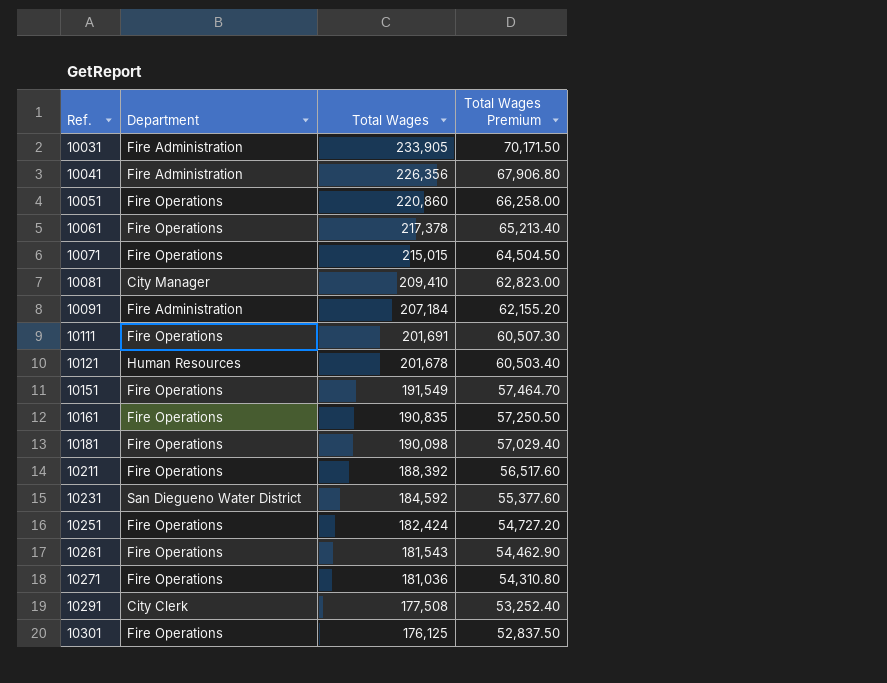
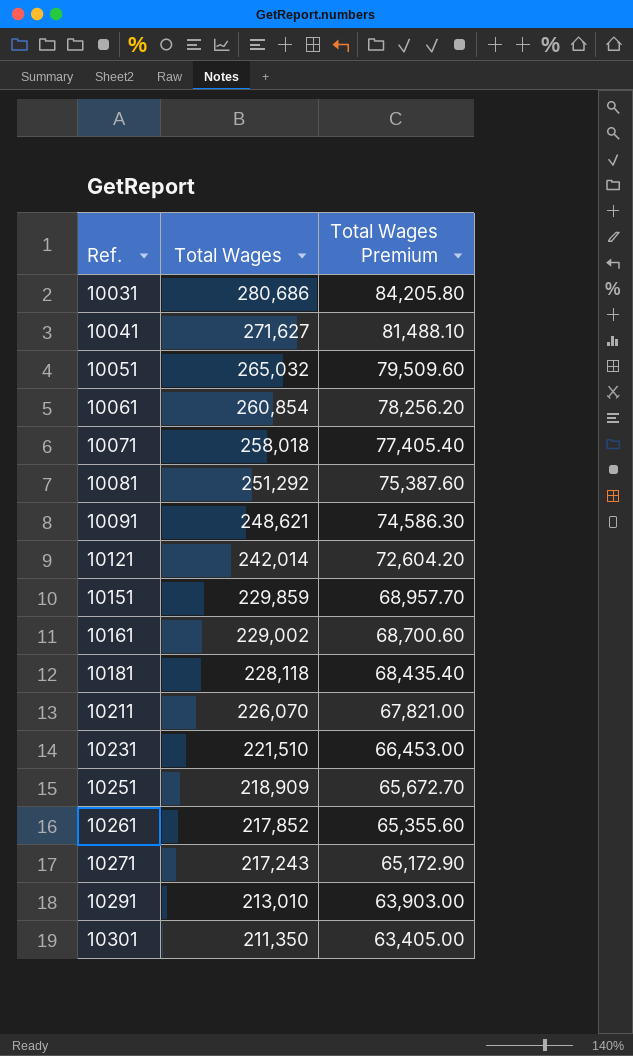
column Department | position: 2 -> none
row 10111: Fire Operations | 201,691 | 60,507.30 -> none
10031 | Total Wages: 233,905 -> 280,686
10031 | Total Wages Premium: 70,171.50 -> 84,205.80
10041 | Total Wages: 226,356 -> 271,627
10041 | Total Wages Premium: 67,906.80 -> 81,488.10
10051 | Total Wages: 220,860 -> 265,032
10051 | Total Wages Premium: 66,258.00 -> 79,509.60
10061 | Total Wages: 217,378 -> 260,854
10061 | Total Wages Premium: 65,213.40 -> 78,256.20
10071 | Total Wages: 215,015 -> 258,018
10071 | Total Wages Premium: 64,504.50 -> 77,405.40
10081 | Total Wages: 209,410 -> 251,292
10081 | Total Wages Premium: 62,823.00 -> 75,387.60
10091 | Total Wages: 207,184 -> 248,621
10091 | Total Wages Premium: 62,155.20 -> 74,586.30
10121 | Total Wages: 201,678 -> 242,014
10121 | Total Wages Premium: 60,503.40 -> 72,604.20
10151 | Total Wages: 191,549 -> 229,859
10151 | Total Wages Premium: 57,464.70 -> 68,957.70
10161 | Total Wages: 190,835 -> 229,002
10161 | Total Wages Premium: 57,250.50 -> 68,700.60
10181 | Total Wages: 190,098 -> 228,118
10181 | Total Wages Premium: 57,029.40 -> 68,435.40
10211 | Total Wages: 188,392 -> 226,070
10211 | Total Wages Premium: 56,517.60 -> 67,821.00
10231 | Total Wages: 184,592 -> 221,510
10231 | Total Wages Premium: 55,377.60 -> 66,453.00
10251 | Total Wages: 182,424 -> 218,909
10251 | Total Wages Premium: 54,727.20 -> 65,672.70
10261 | Total Wages: 181,543 -> 217,852
10261 | Total Wages Premium: 54,462.90 -> 65,355.60
10271 | Total Wages: 181,036 -> 217,243
10271 | Total Wages Premium: 54,310.80 -> 65,172.90
10291 | Total Wages: 177,508 -> 213,010
10291 | Total Wages Premium: 53,252.40 -> 63,903.00
10301 | Total Wages: 176,125 -> 211,350
10301 | Total Wages Premium: 52,837.50 -> 63,405.00

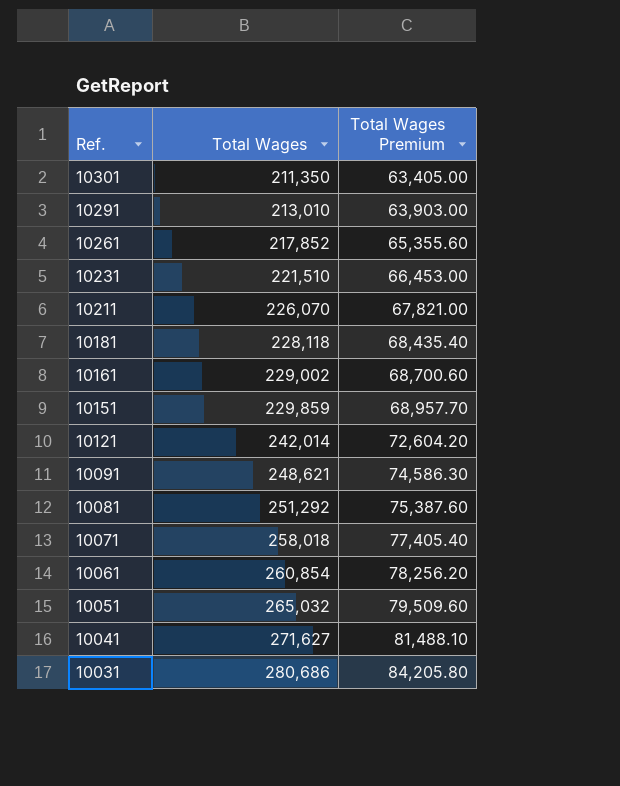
row order: Ref. ascending -> Ref. descending
row 10251: 218,909 | 65,672.70 -> none
row 10271: 217,243 | 65,172.90 -> none

